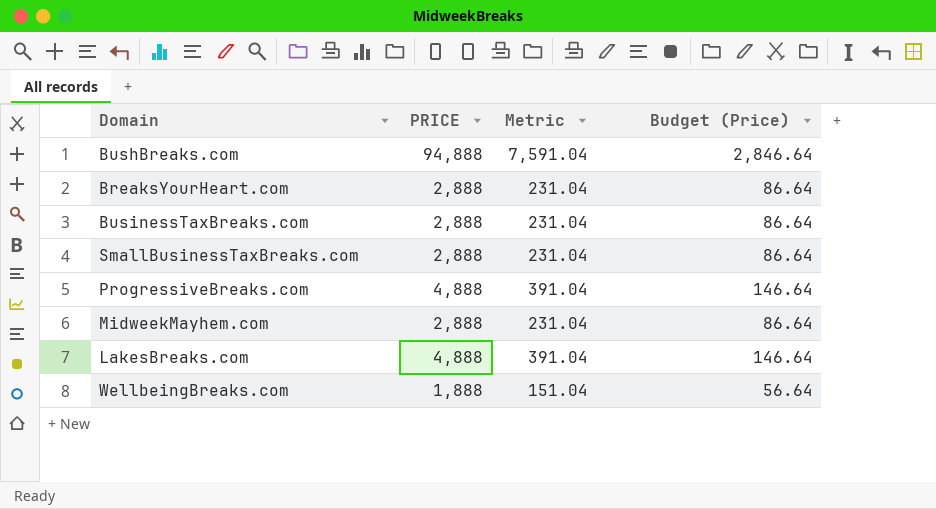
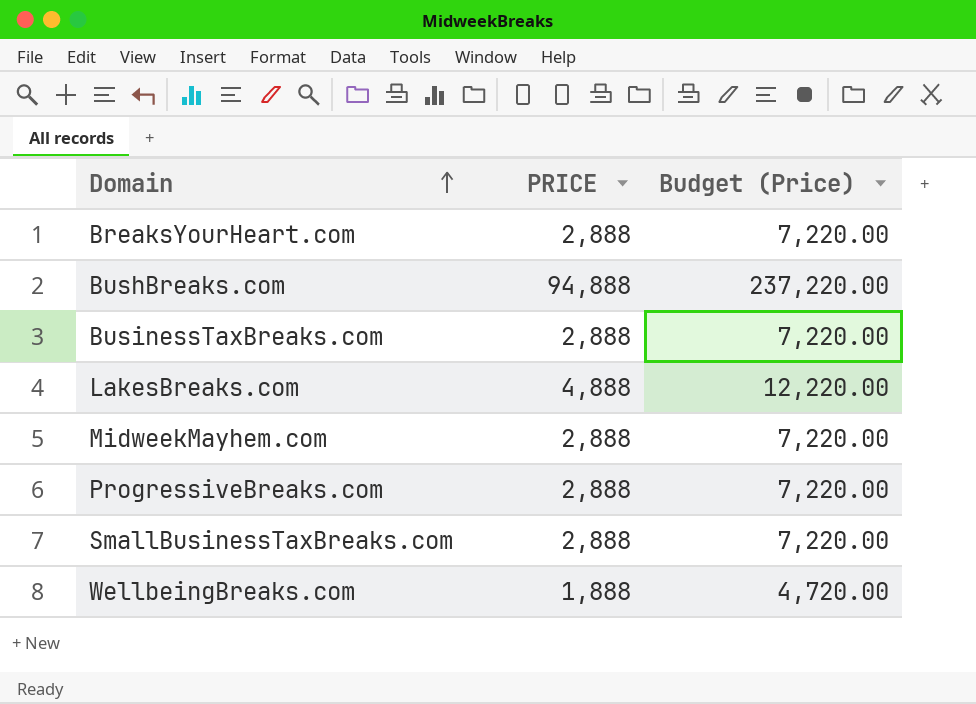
row order: none -> Domain ascending
column Metric | formula: [PRICE] * 0.08 -> none
column Budget (Price) | formula: [PRICE] * 0.03 -> [PRICE] * 2.5
ProgressiveBreaks.com | PRICE: 4,888 -> 2,888

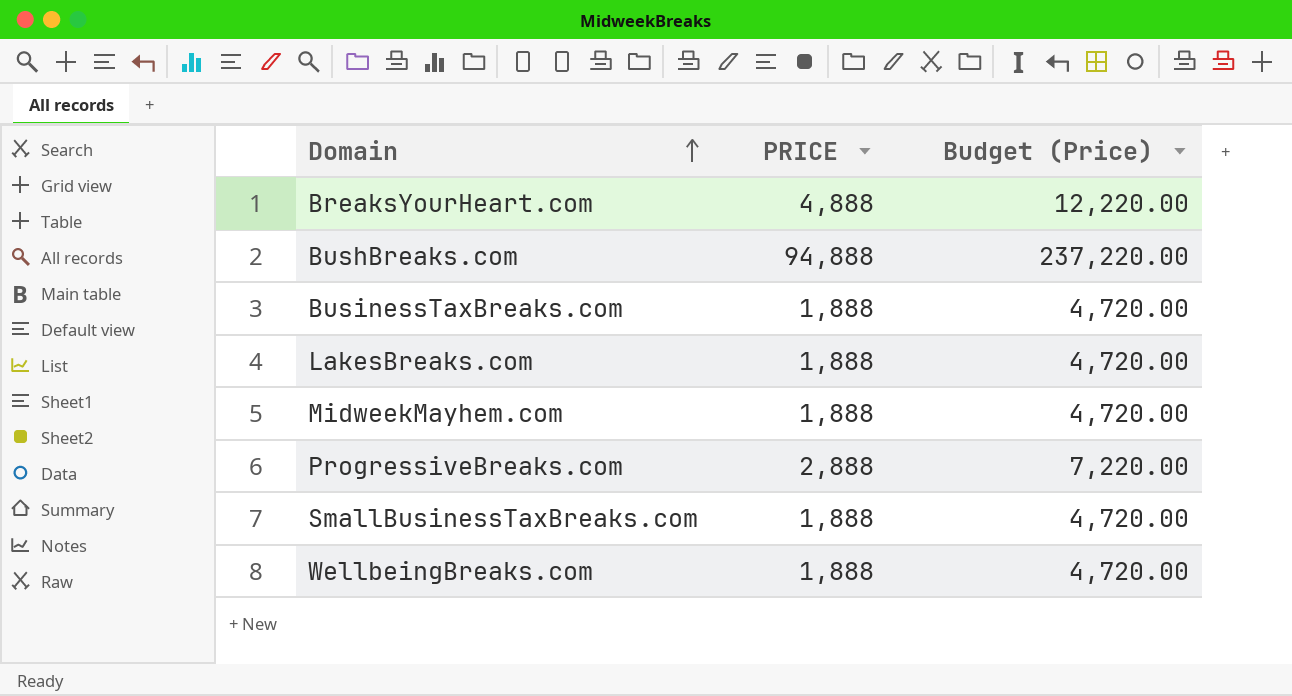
BreaksYourHeart.com | PRICE: 2,888 -> 4,888
BreaksYourHeart.com | Budget (Price): 7,220.00 -> 12,220.00
BusinessTaxBreaks.com | PRICE: 2,888 -> 1,888
BusinessTaxBreaks.com | Budget (Price): 7,220.00 -> 4,720.00
LakesBreaks.com | PRICE: 4,888 -> 1,888
LakesBreaks.com | Budget (Price): 12,220.00 -> 4,720.00
MidweekMayhem.com | PRICE: 2,888 -> 1,888
MidweekMayhem.com | Budget (Price): 7,220.00 -> 4,720.00
SmallBusinessTaxBreaks.com | PRICE: 2,888 -> 1,888
SmallBusinessTaxBreaks.com | Budget (Price): 7,220.00 -> 4,720.00

